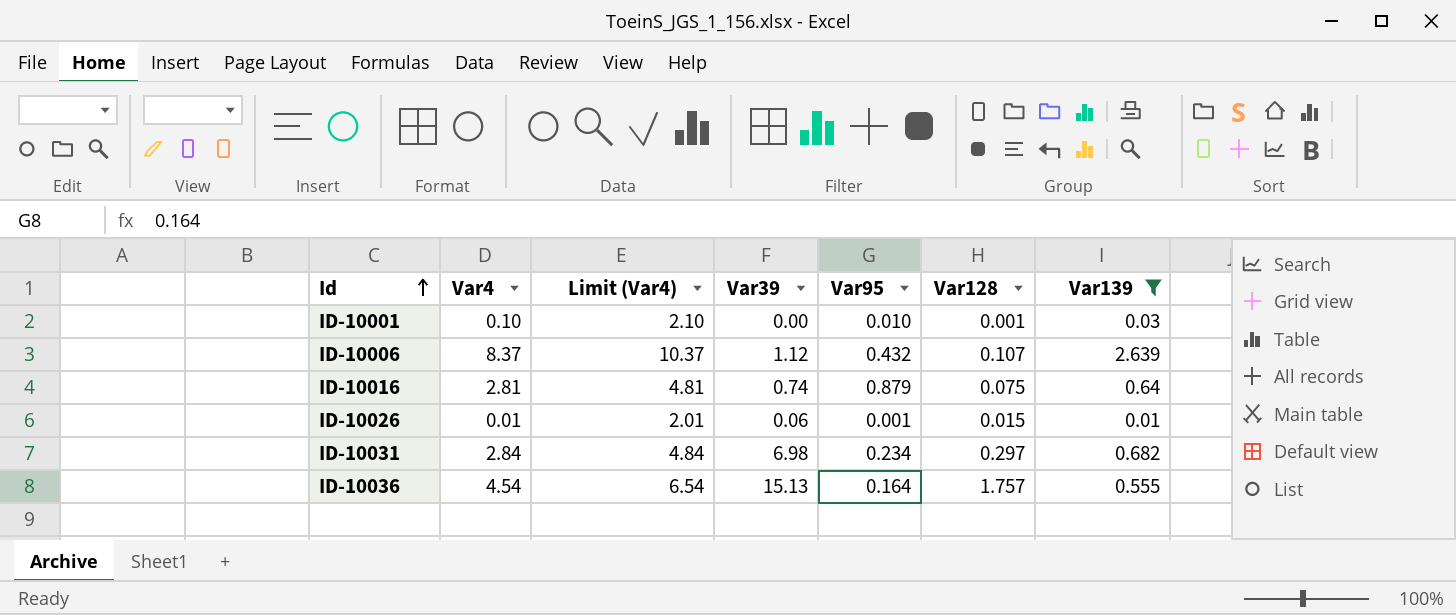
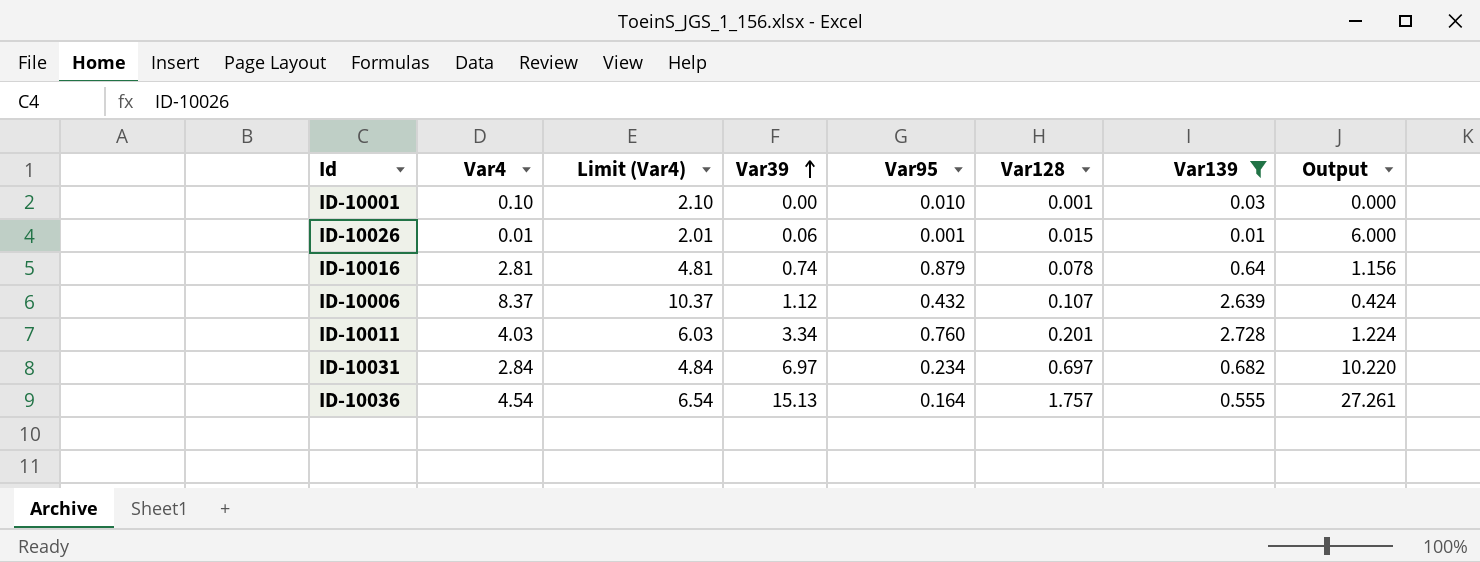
row order: Id ascending -> Var39 ascending
column Output | formula: none -> [Var39] / [Var139]
ID-10016 | Var128: 0.075 -> 0.078
row ID-10011: none -> 4.03 | 6.03 | 3.34 | 0.760 | 0.201 | 2.728 | 1.224
ID-10031 | Var39: 6.98 -> 6.97
ID-10031 | Var128: 0.297 -> 0.697

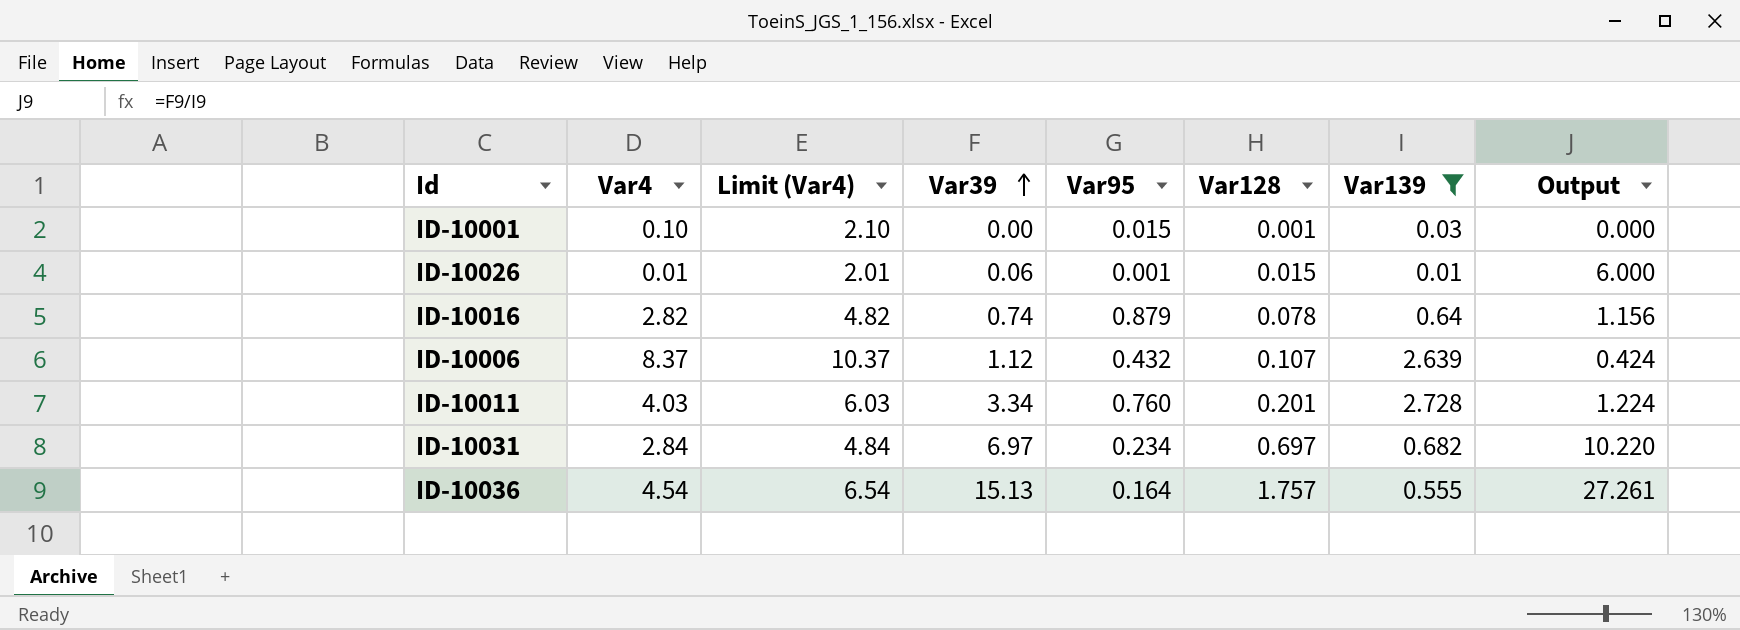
ID-10001 | Var95: 0.010 -> 0.015
ID-10016 | Var4: 2.81 -> 2.82
ID-10016 | Limit (Var4): 4.81 -> 4.82

